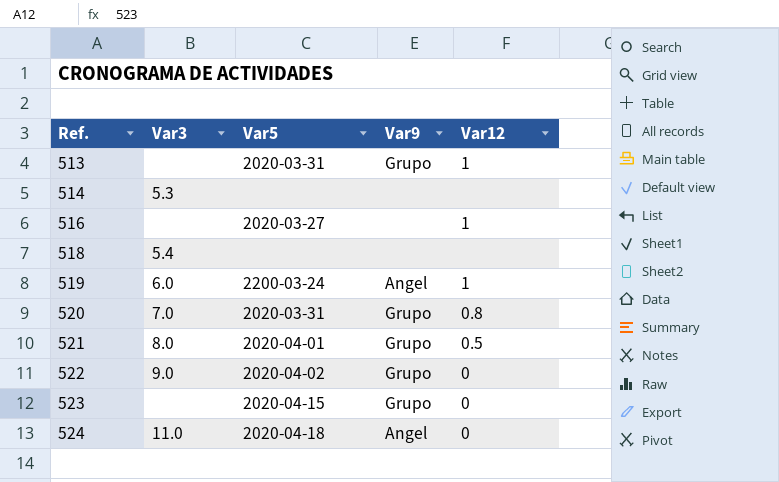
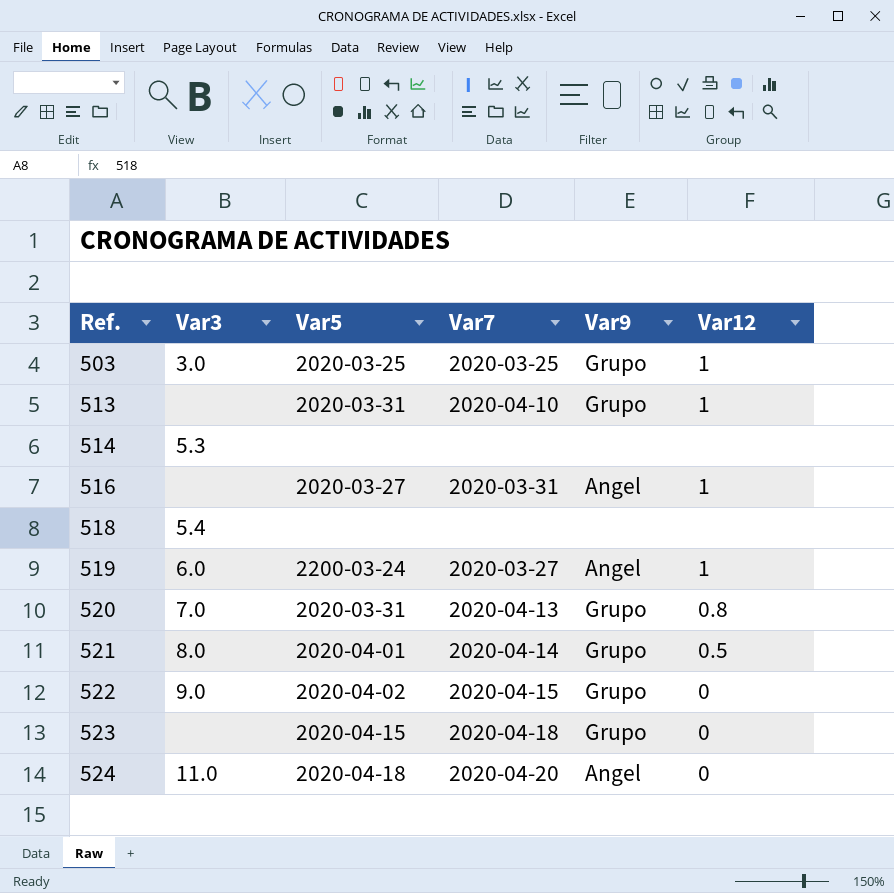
column Var7 | position: none -> 4
row 503: none -> 3.0 | 2020-03-25 | 2020-03-25 | Grupo | 1
516 | Var9: none -> Angel

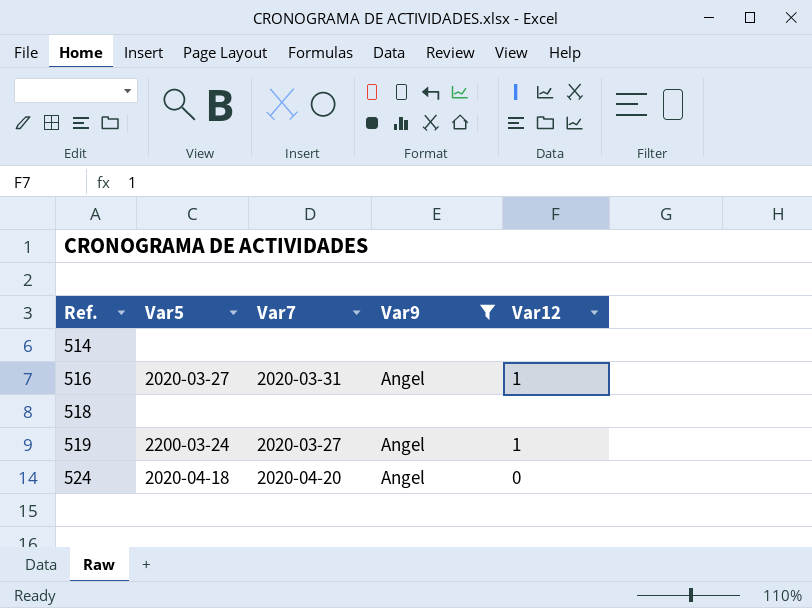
filter: none -> Var9 != Grupo
column Var3 | position: 2 -> none

